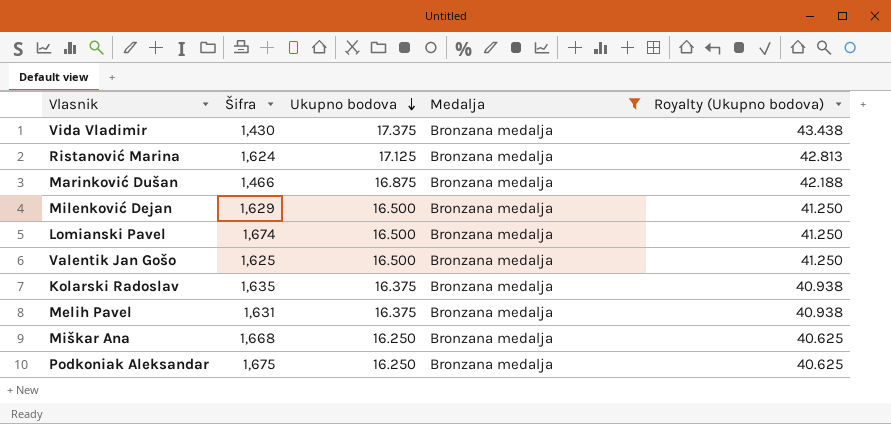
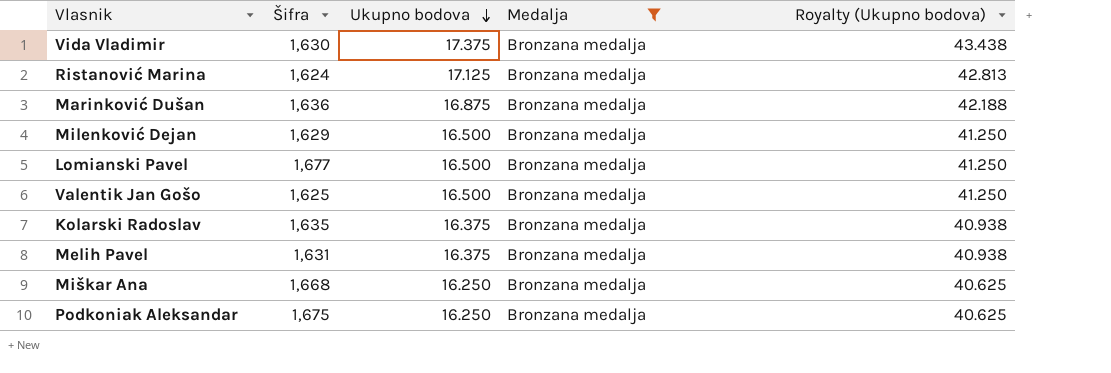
Vida Vladimir | Šifra: 1,430 -> 1,630
Marinković Dušan | Šifra: 1,466 -> 1,636
Lomianski Pavel | Šifra: 1,674 -> 1,677

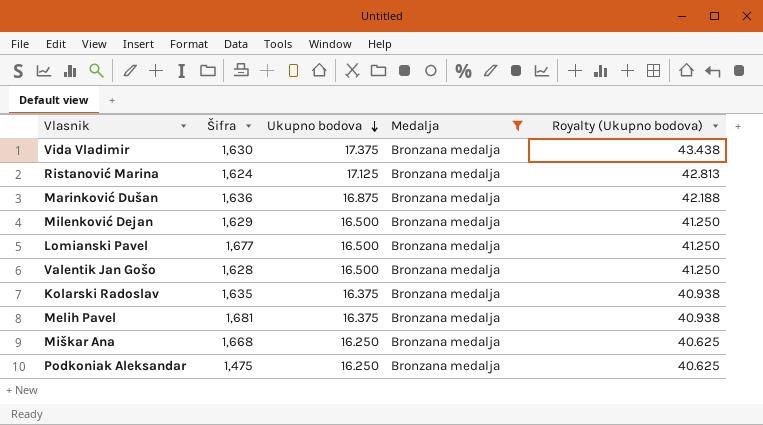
Valentik Jan Gošo | Šifra: 1,625 -> 1,628
Melih Pavel | Šifra: 1,631 -> 1,681
Podkoniak Aleksandar | Šifra: 1,675 -> 1,475

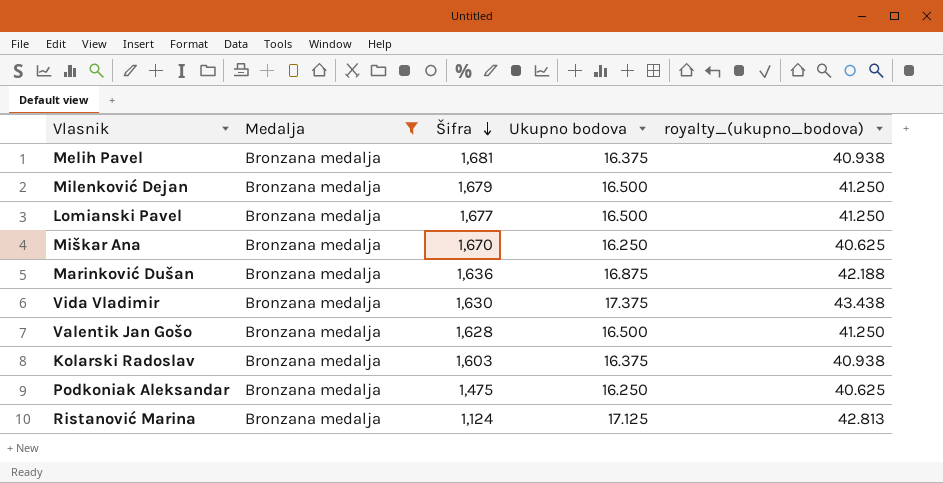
row order: Ukupno bodova descending -> Šifra descending
column Medalja | position: 4 -> 2
column name: Royalty (Ukupno bodova) -> royalty_(ukupno_bodova)
Milenković Dejan | Šifra: 1,629 -> 1,679
Miškar Ana | Šifra: 1,668 -> 1,670
Kolarski Radoslav | Šifra: 1,635 -> 1,603
Ristanović Marina | Šifra: 1,624 -> 1,124

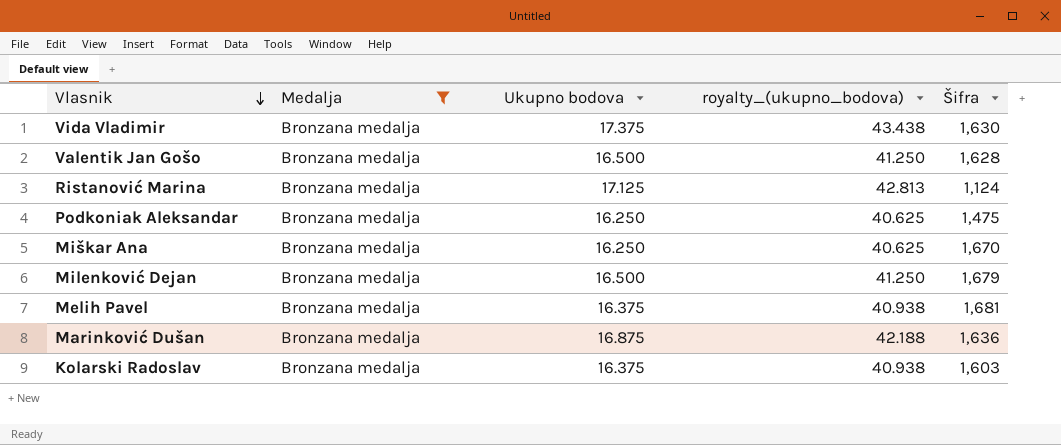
row order: Šifra descending -> Vlasnik descending
column Šifra | position: 3 -> 5
row Lomianski Pavel: Bronzana medalja | 1,677 | 16.500 | 41.250 -> none

